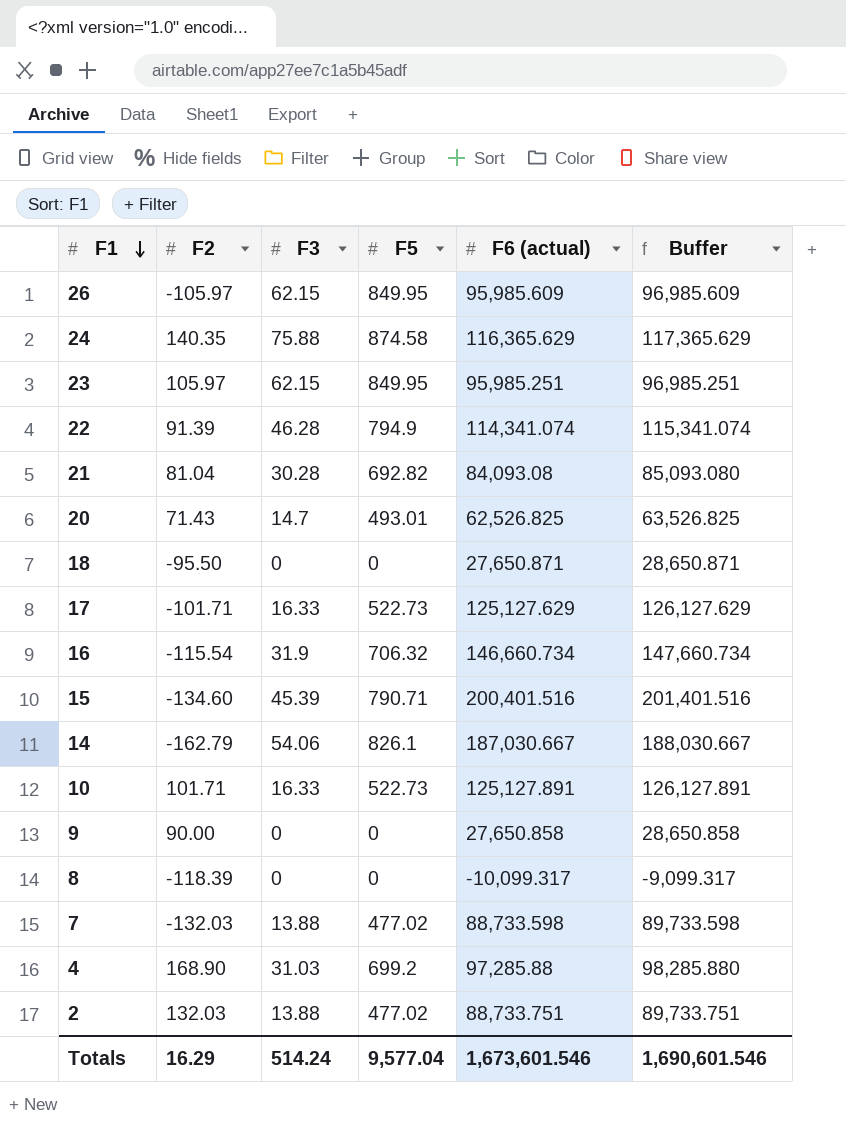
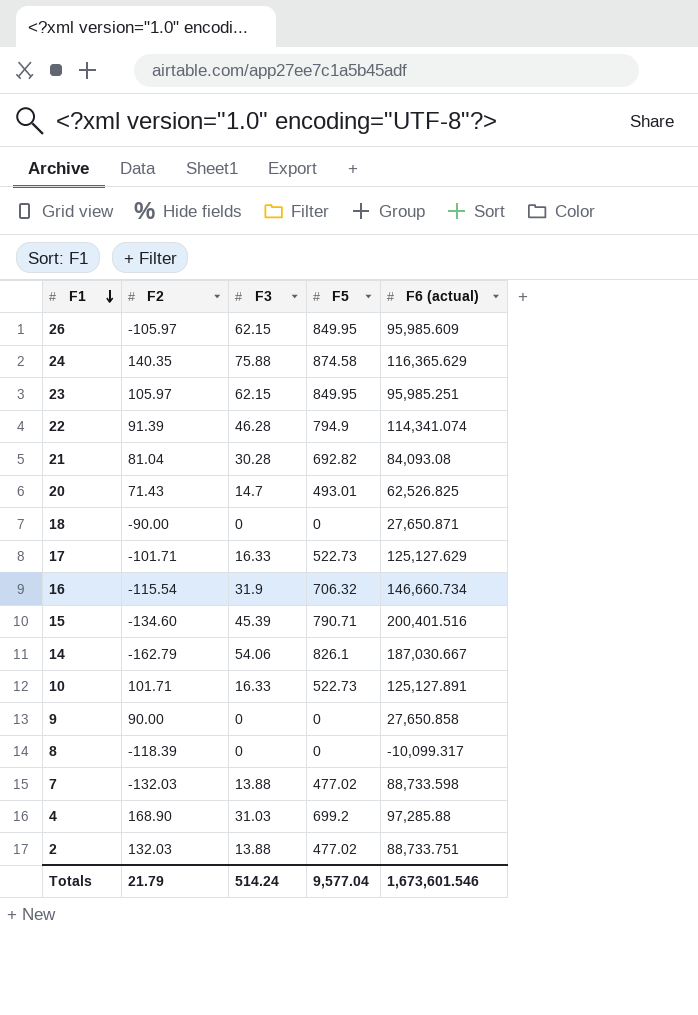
column Buffer | formula: [F6 (actual)] + 1000 -> none
18 | F2: -95.50 -> -90.00
Totals | F2: 16.29 -> 21.79

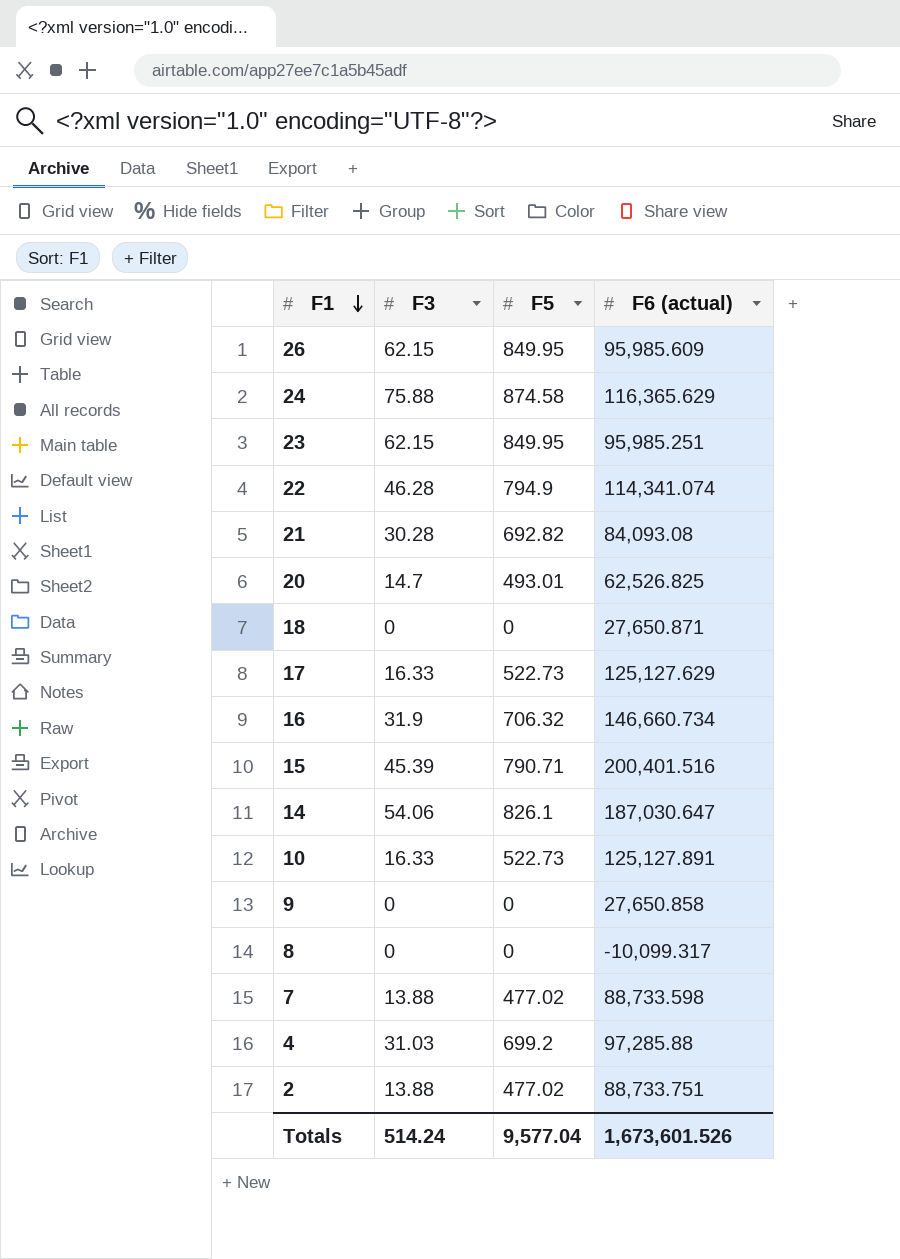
column F2 | position: 2 -> none
14 | F6 (actual): 187,030.667 -> 187,030.647
Totals | F6 (actual): 1,673,601.546 -> 1,673,601.526

